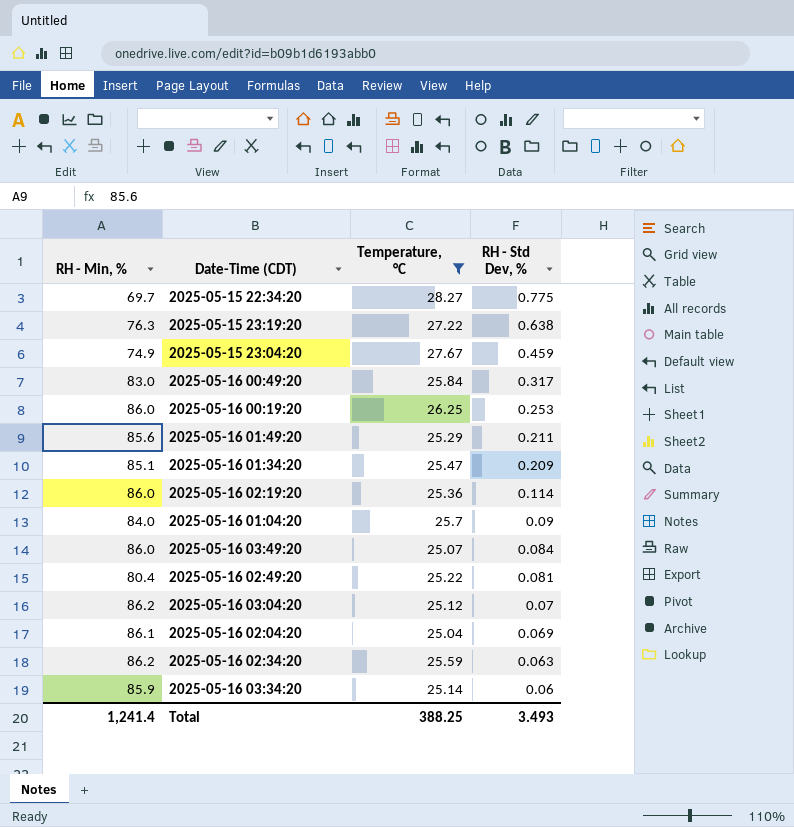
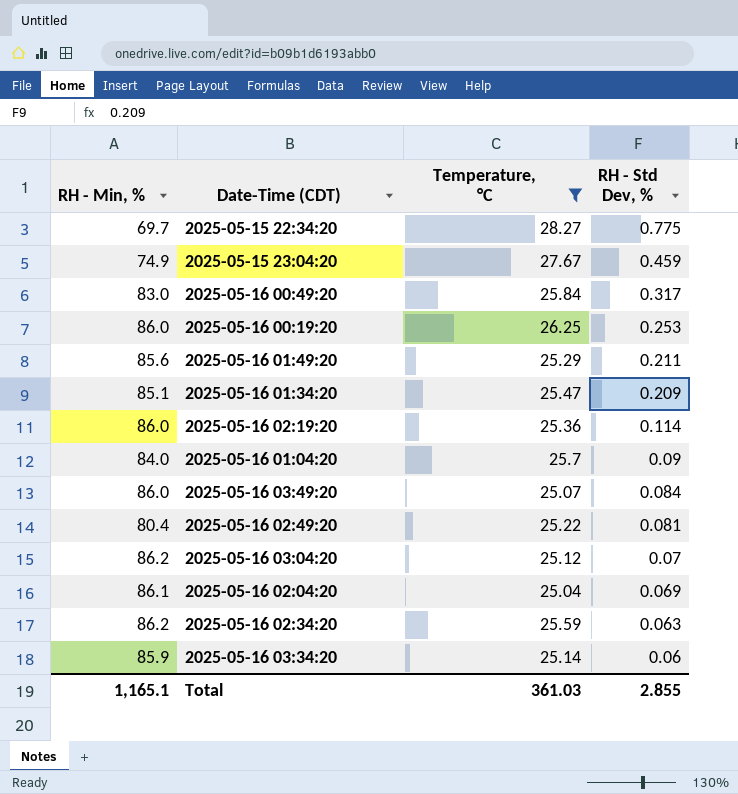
row 2025-05-15 23:19:20: 76.3 | 27.22 | 0.638 -> none
Total | RH - Min, %: 1,241.4 -> 1,165.1
Total | Temperature, °C: 388.25 -> 361.03
Total | RH - Std Dev, %: 3.493 -> 2.855

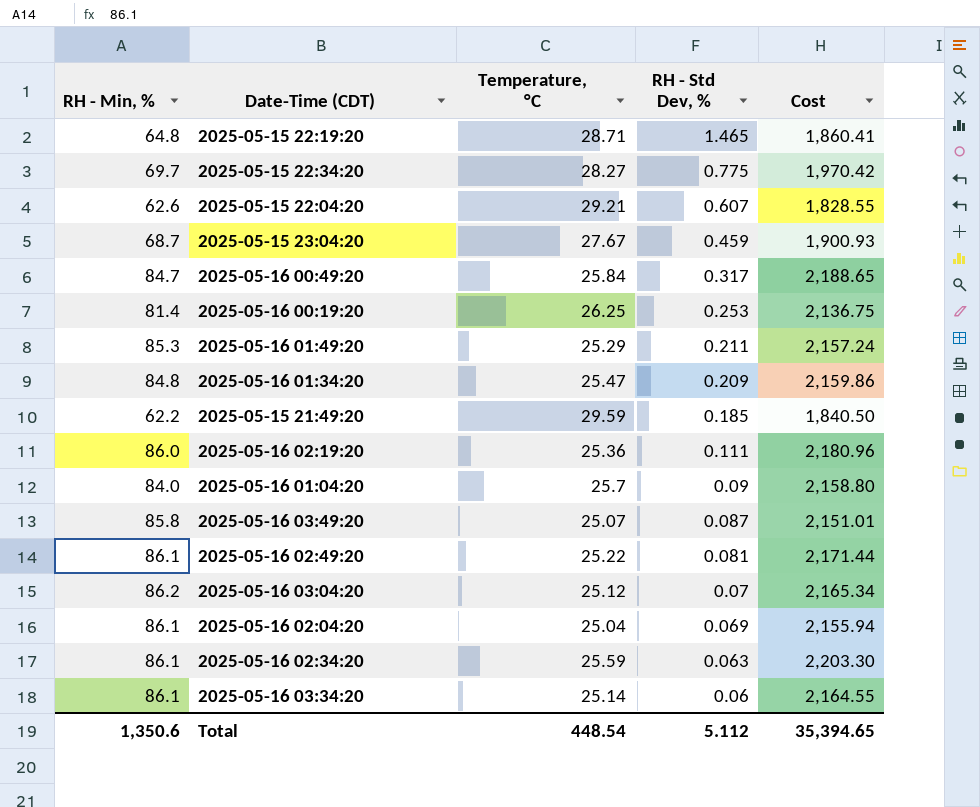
filter: Temperature, °C <= 28.27 -> none
column Cost | formula: none -> [RH - Min, %] * [Temperature, °C]
2025-05-15 23:04:20 | RH - Min, %: 74.9 -> 68.7
2025-05-16 00:49:20 | RH - Min, %: 83.0 -> 84.7
2025-05-16 00:19:20 | RH - Min, %: 86.0 -> 81.4
2025-05-16 01:49:20 | RH - Min, %: 85.6 -> 85.3
2025-05-16 01:34:20 | RH - Min, %: 85.1 -> 84.8
2025-05-16 02:19:20 | RH - Std Dev, %: 0.114 -> 0.111
2025-05-16 03:49:20 | RH - Min, %: 86.0 -> 85.8
2025-05-16 03:49:20 | RH - Std Dev, %: 0.084 -> 0.087
2025-05-16 02:49:20 | RH - Min, %: 80.4 -> 86.1
2025-05-16 02:34:20 | RH - Min, %: 86.2 -> 86.1
2025-05-16 03:34:20 | RH - Min, %: 85.9 -> 86.1
Total | RH - Min, %: 1,165.1 -> 1,350.6
Total | Temperature, °C: 361.03 -> 448.54
Total | RH - Std Dev, %: 2.855 -> 5.112

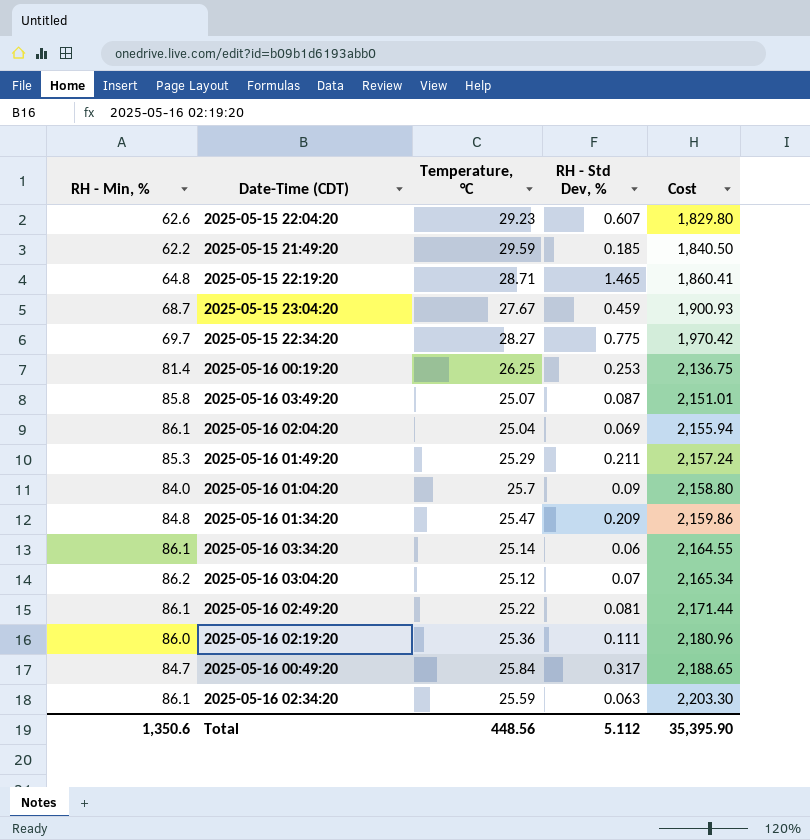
row order: RH - Std Dev, % descending -> Cost ascending
2025-05-15 22:04:20 | Temperature, °C: 29.21 -> 29.23
2025-05-15 22:04:20 | Cost: 1,828.55 -> 1,829.80
Total | Temperature, °C: 448.54 -> 448.56
Total | Cost: 35,394.65 -> 35,395.90

